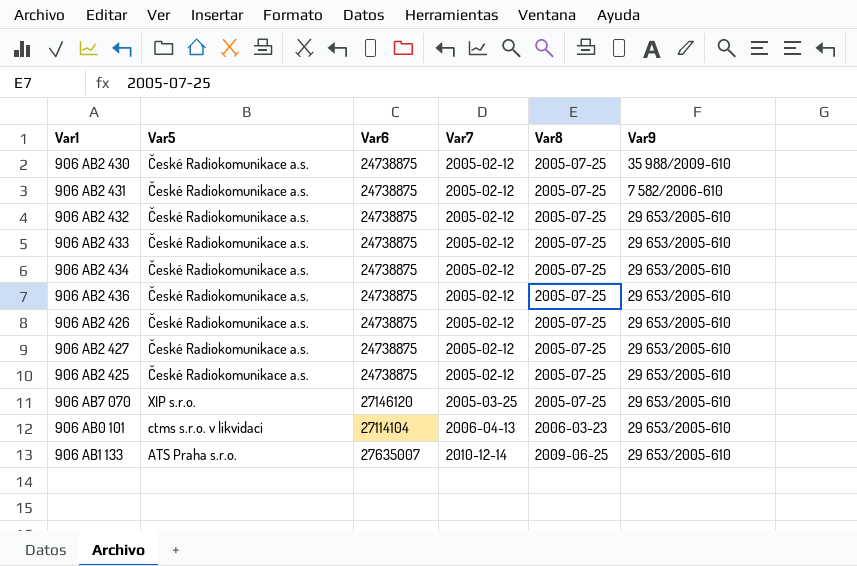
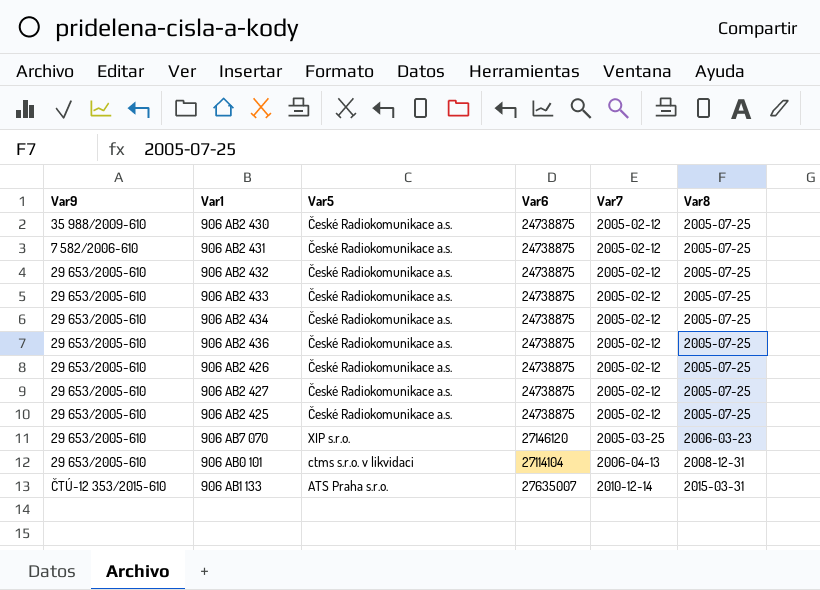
column Var9 | position: 6 -> 1
906 AB7 070 | Var8: 2005-07-25 -> 2006-03-23
906 AB0 101 | Var8: 2006-03-23 -> 2008-12-31
906 AB1 133 | Var9: 29 653/2005-610 -> ČTÚ-12 353/2015-610
906 AB1 133 | Var8: 2009-06-25 -> 2015-03-31

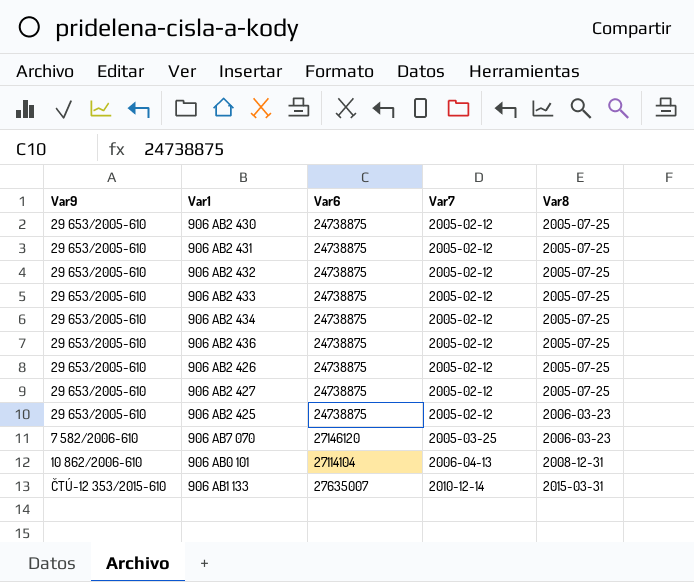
column Var5 | position: 3 -> none
906 AB2 430 | Var9: 35 988/2009-610 -> 29 653/2005-610
906 AB2 431 | Var9: 7 582/2006-610 -> 29 653/2005-610
906 AB2 425 | Var8: 2005-07-25 -> 2006-03-23
906 AB7 070 | Var9: 29 653/2005-610 -> 7 582/2006-610
906 AB0 101 | Var9: 29 653/2005-610 -> 10 862/2006-610

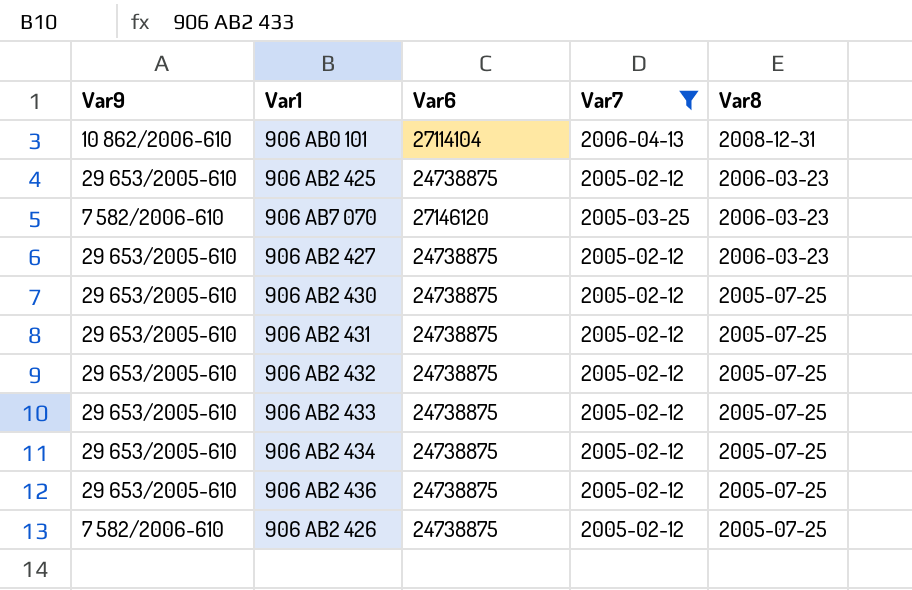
filter: none -> Var7 != 2010-12-14
row order: Var7 ascending -> Var8 descending
906 AB2 427 | Var8: 2005-07-25 -> 2006-03-23
906 AB2 426 | Var9: 29 653/2005-610 -> 7 582/2006-610

